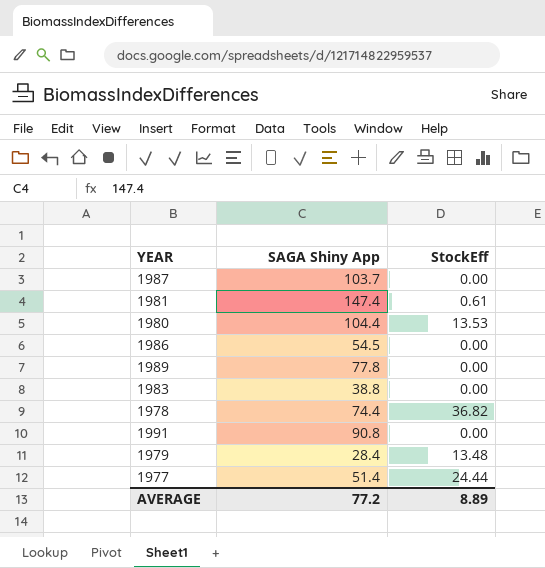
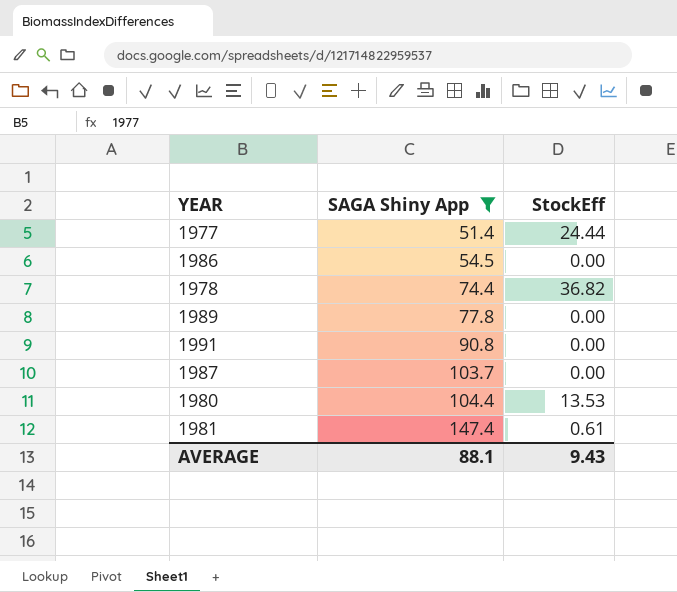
filter: none -> SAGA Shiny App >= 51.4
row order: none -> SAGA Shiny App ascending
AVERAGE | SAGA Shiny App: 77.2 -> 88.1
AVERAGE | StockEff: 8.89 -> 9.43

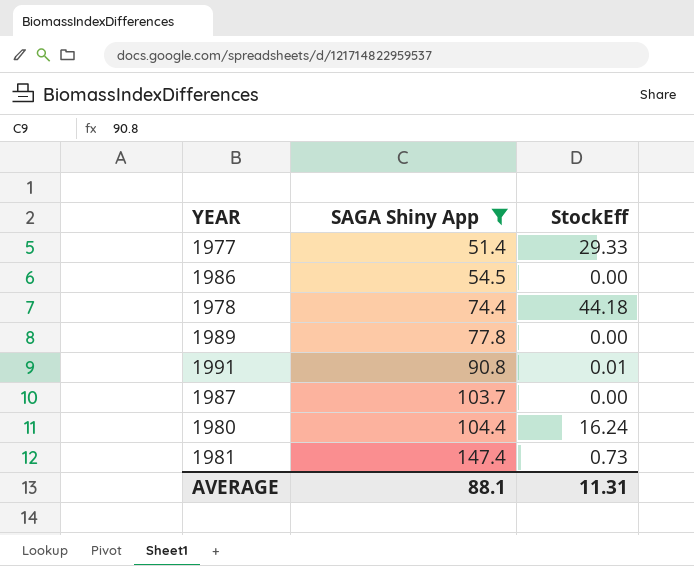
1977 | StockEff: 24.44 -> 29.33
1978 | StockEff: 36.82 -> 44.18
1991 | StockEff: 0.00 -> 0.01
1980 | StockEff: 13.53 -> 16.24
1981 | StockEff: 0.61 -> 0.73
AVERAGE | StockEff: 9.43 -> 11.31

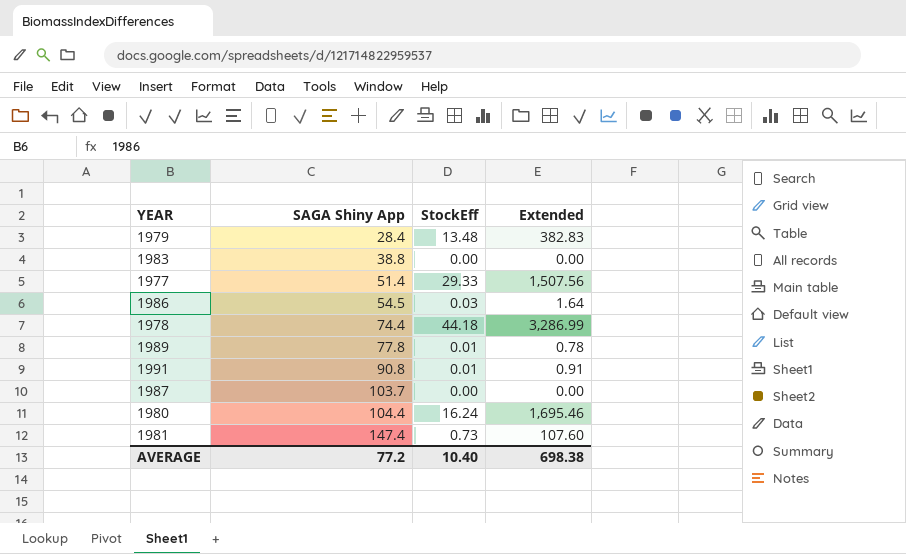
filter: SAGA Shiny App >= 51.4 -> none
column Extended | formula: none -> [SAGA Shiny App] * [StockEff]
1986 | StockEff: 0.00 -> 0.03
1989 | StockEff: 0.00 -> 0.01
AVERAGE | SAGA Shiny App: 88.1 -> 77.2
AVERAGE | StockEff: 11.31 -> 10.40

